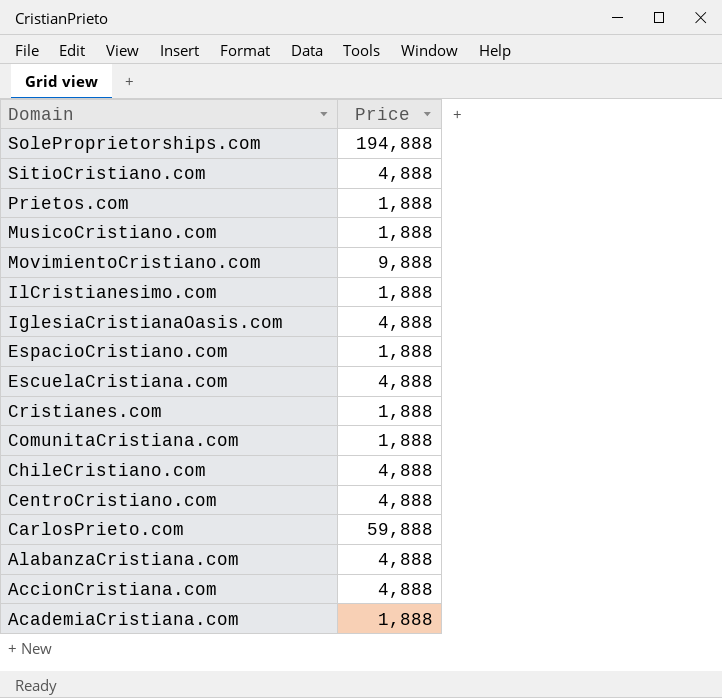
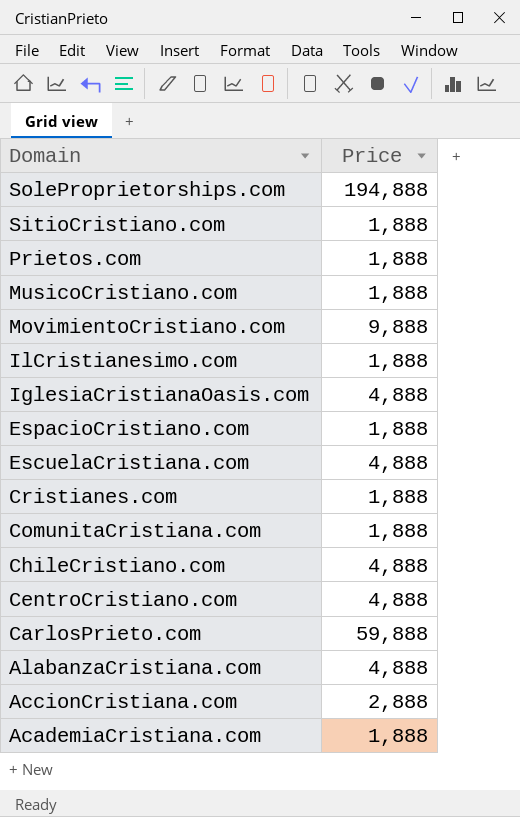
SitioCristiano.com | Price: 4,888 -> 1,888
AccionCristiana.com | Price: 4,888 -> 2,888

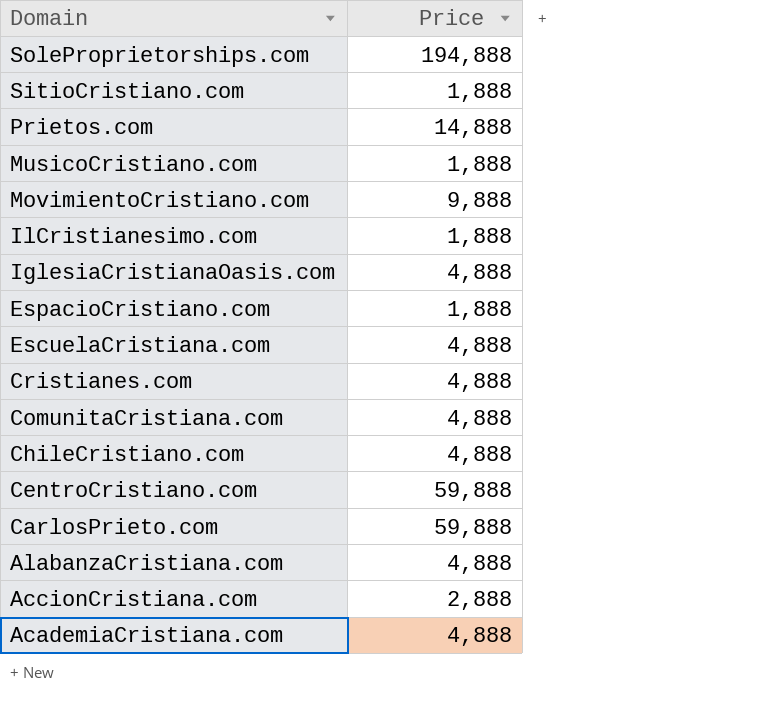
Prietos.com | Price: 1,888 -> 14,888
Cristianes.com | Price: 1,888 -> 4,888
ComunitaCristiana.com | Price: 1,888 -> 4,888
CentroCristiano.com | Price: 4,888 -> 59,888
AcademiaCristiana.com | Price: 1,888 -> 4,888

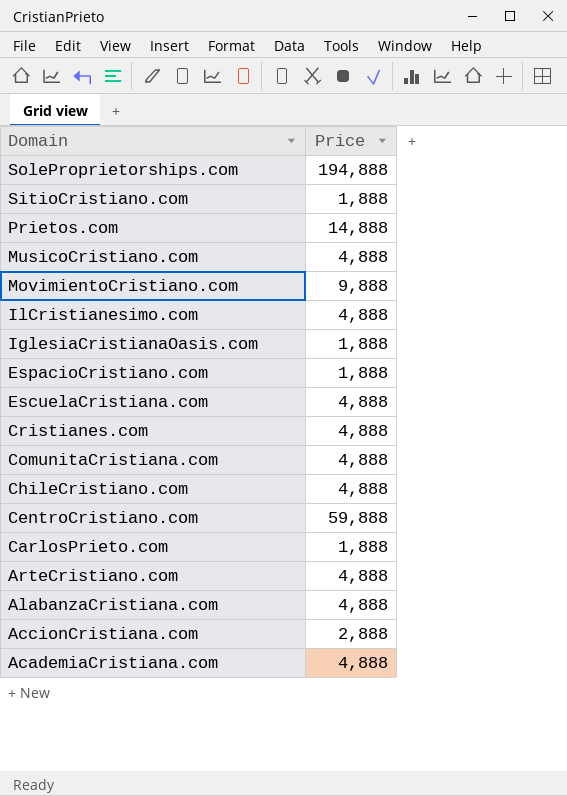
MusicoCristiano.com | Price: 1,888 -> 4,888
IlCristianesimo.com | Price: 1,888 -> 4,888
IglesiaCristianaOasis.com | Price: 4,888 -> 1,888
CarlosPrieto.com | Price: 59,888 -> 1,888
row ArteCristiano.com: none -> 4,888

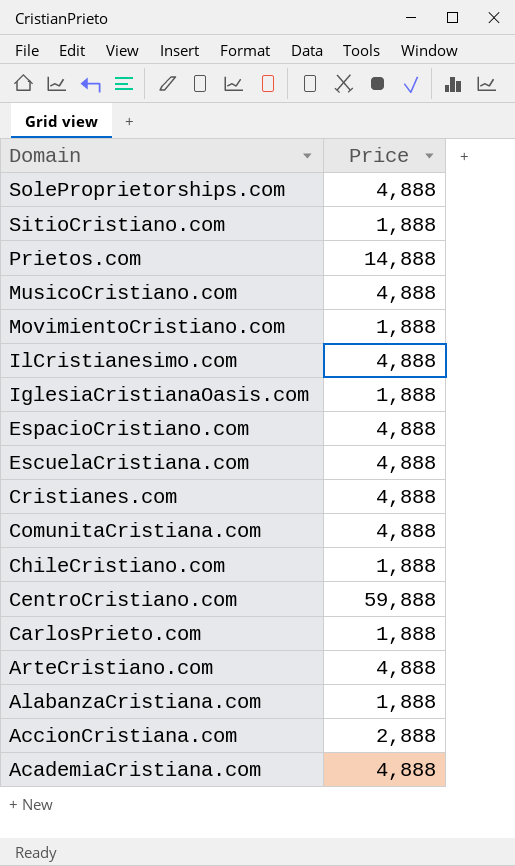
SoleProprietorships.com | Price: 194,888 -> 4,888
MovimientoCristiano.com | Price: 9,888 -> 1,888
EspacioCristiano.com | Price: 1,888 -> 4,888
ChileCristiano.com | Price: 4,888 -> 1,888
AlabanzaCristiana.com | Price: 4,888 -> 1,888

